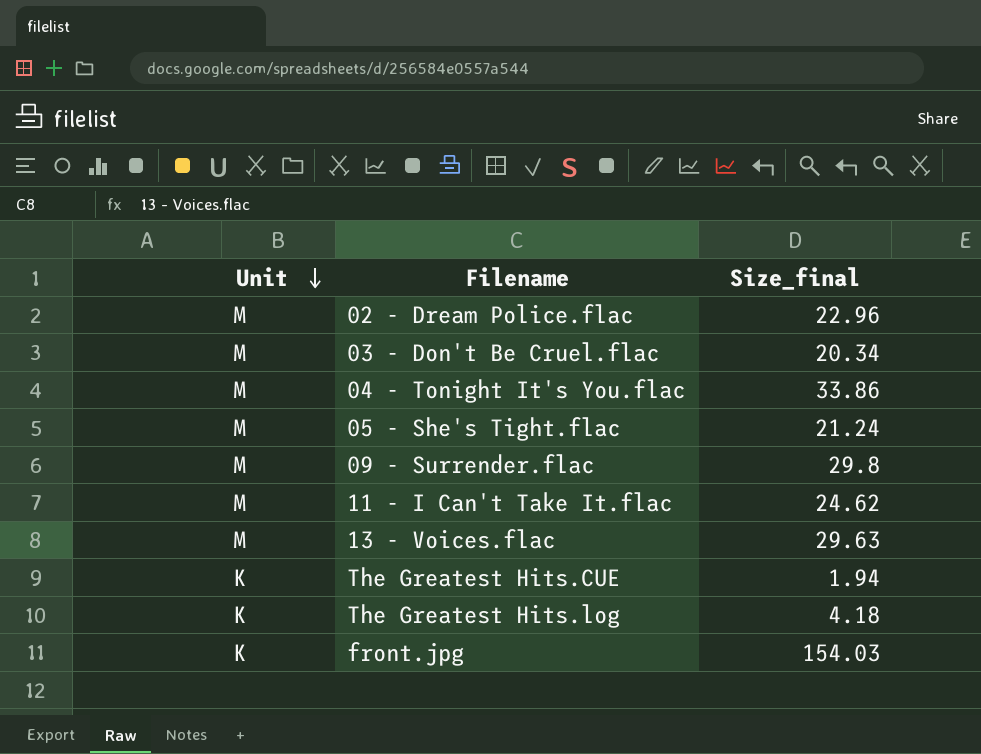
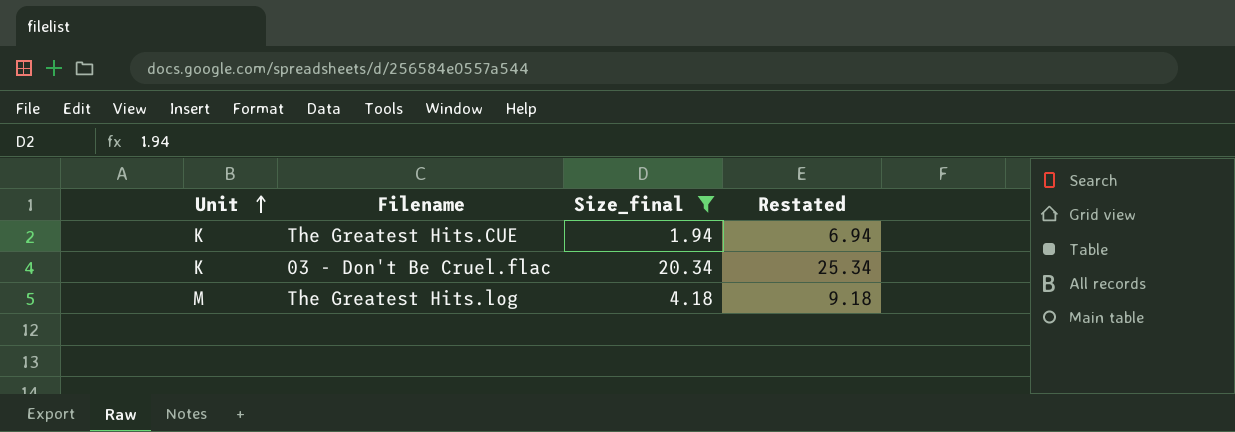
filter: none -> Size_final <= 20.34
row order: Unit descending -> Unit ascending
column Restated | formula: none -> [Size_final] + 5
03 - Don't Be Cruel.flac | Unit: M -> K
The Greatest Hits.log | Unit: K -> M

